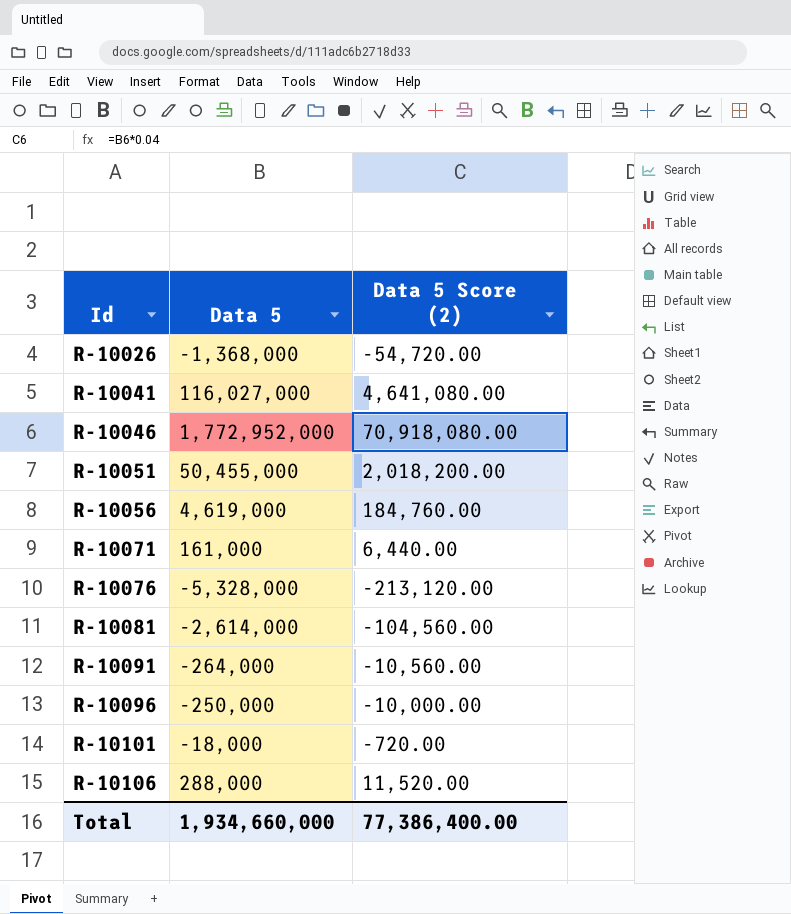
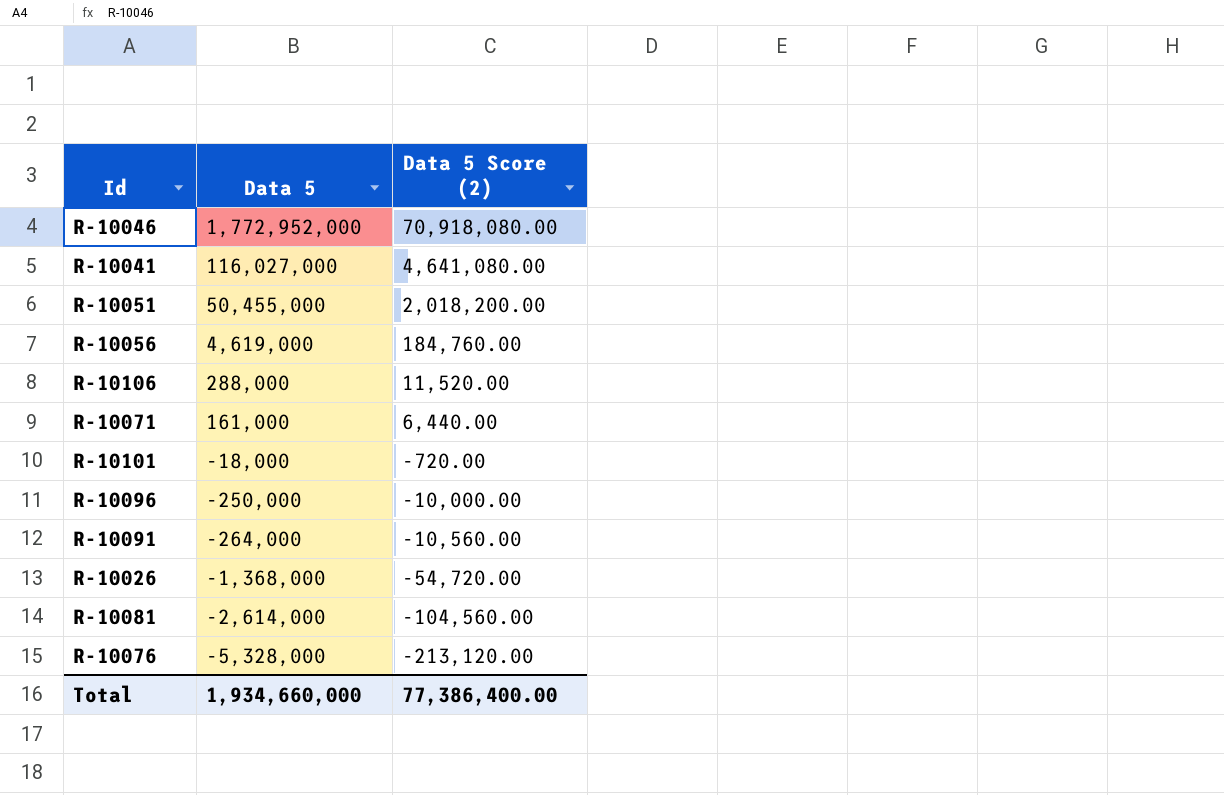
row order: Id ascending -> Data 5 descending

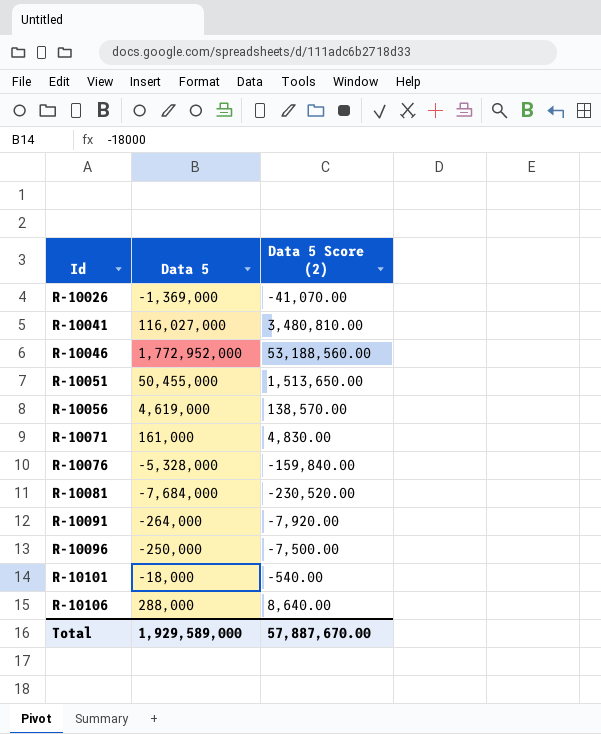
row order: Data 5 descending -> Id ascending
column Data 5 Score (2) | formula: [Data 5] * 0.04 -> [Data 5] * 0.03
R-10026 | Data 5: -1,368,000 -> -1,369,000
R-10081 | Data 5: -2,614,000 -> -7,684,000
Total | Data 5: 1,934,660,000 -> 1,929,589,000
Total | Data 5 Score (2): 77,386,400.00 -> 57,887,670.00

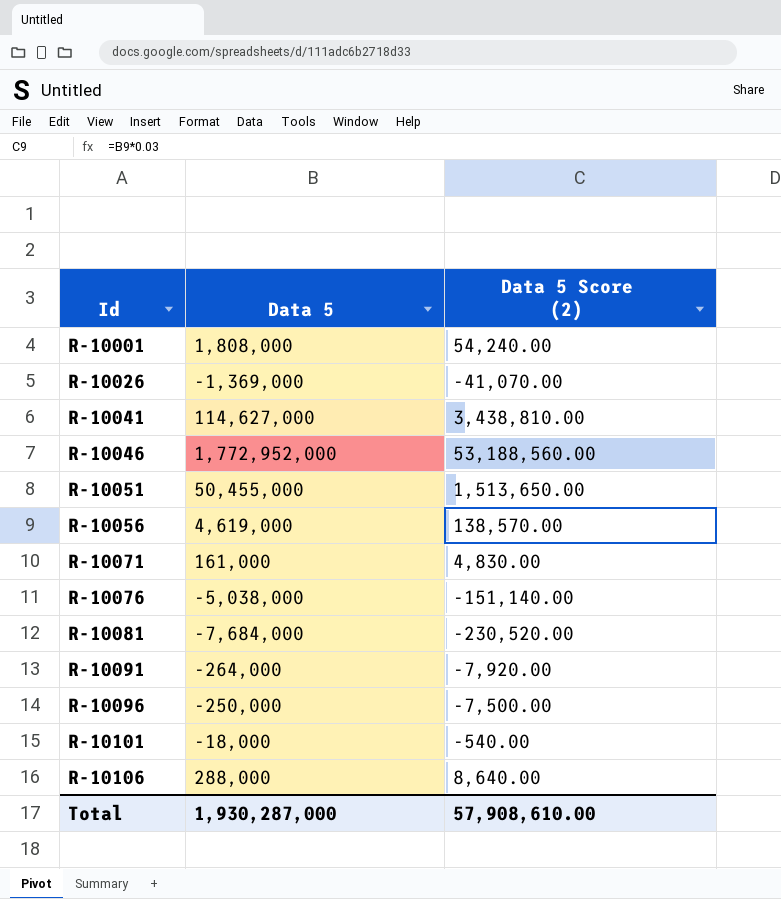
row R-10001: none -> 1,808,000 | 54,240.00
R-10041 | Data 5: 116,027,000 -> 114,627,000
R-10041 | Data 5 Score (2): 3,480,810.00 -> 3,438,810.00
R-10076 | Data 5: -5,328,000 -> -5,038,000
R-10076 | Data 5 Score (2): -159,840.00 -> -151,140.00
Total | Data 5: 1,929,589,000 -> 1,930,287,000
Total | Data 5 Score (2): 57,887,670.00 -> 57,908,610.00

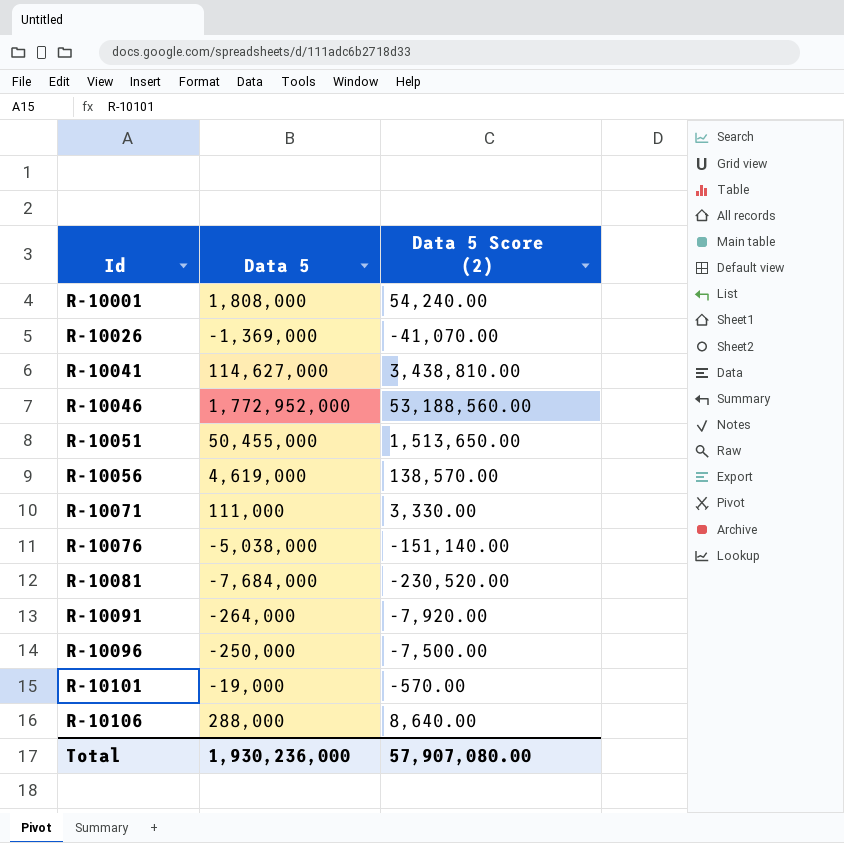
R-10071 | Data 5: 161,000 -> 111,000
R-10071 | Data 5 Score (2): 4,830.00 -> 3,330.00
R-10101 | Data 5: -18,000 -> -19,000
R-10101 | Data 5 Score (2): -540.00 -> -570.00
Total | Data 5: 1,930,287,000 -> 1,930,236,000
Total | Data 5 Score (2): 57,908,610.00 -> 57,907,080.00

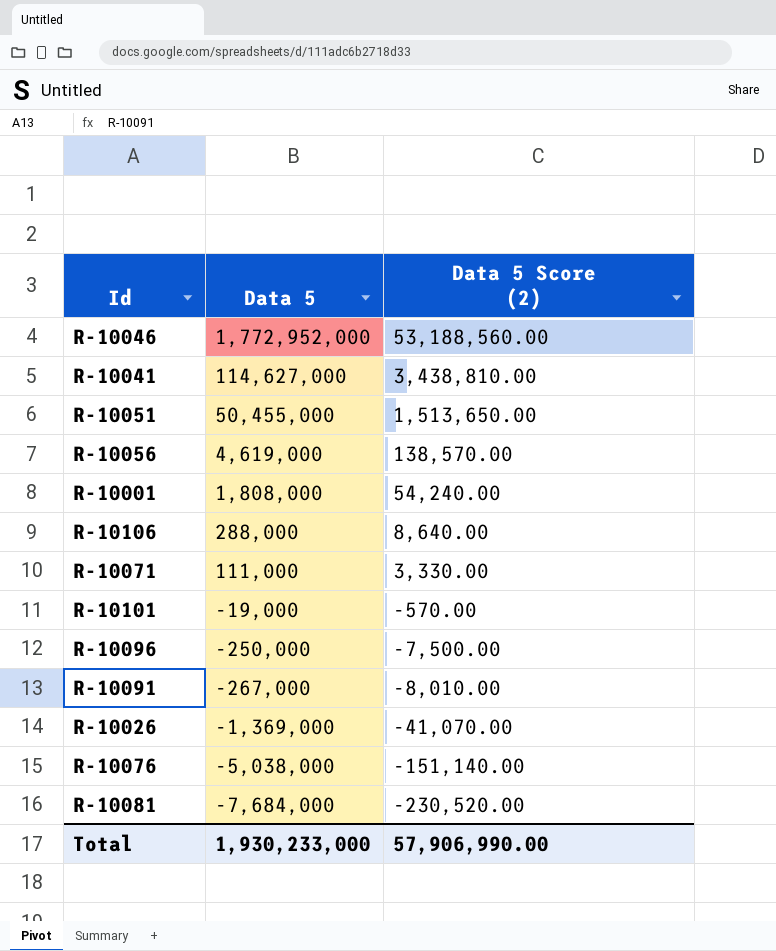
row order: Id ascending -> Data 5 descending
R-10091 | Data 5: -264,000 -> -267,000
R-10091 | Data 5 Score (2): -7,920.00 -> -8,010.00
Total | Data 5: 1,930,236,000 -> 1,930,233,000
Total | Data 5 Score (2): 57,907,080.00 -> 57,906,990.00

